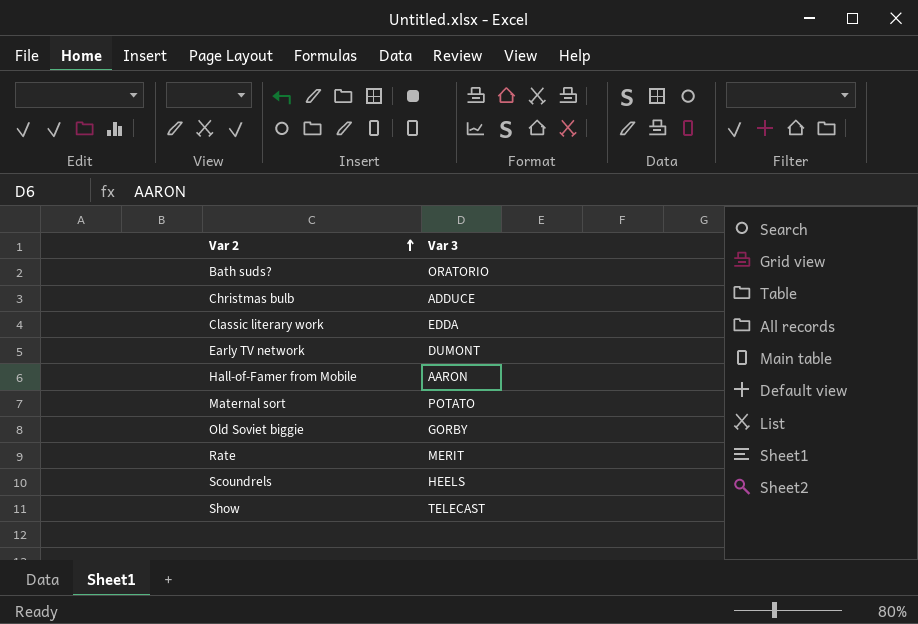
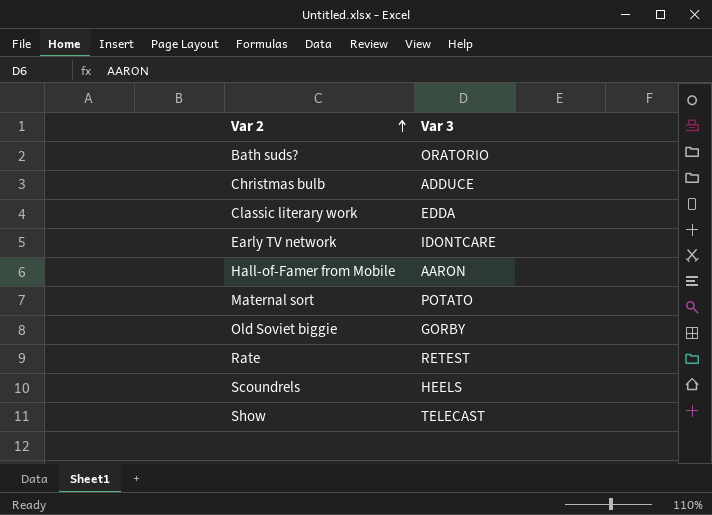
Early TV network | Var 3: DUMONT -> IDONTCARE
Rate | Var 3: MERIT -> RETEST

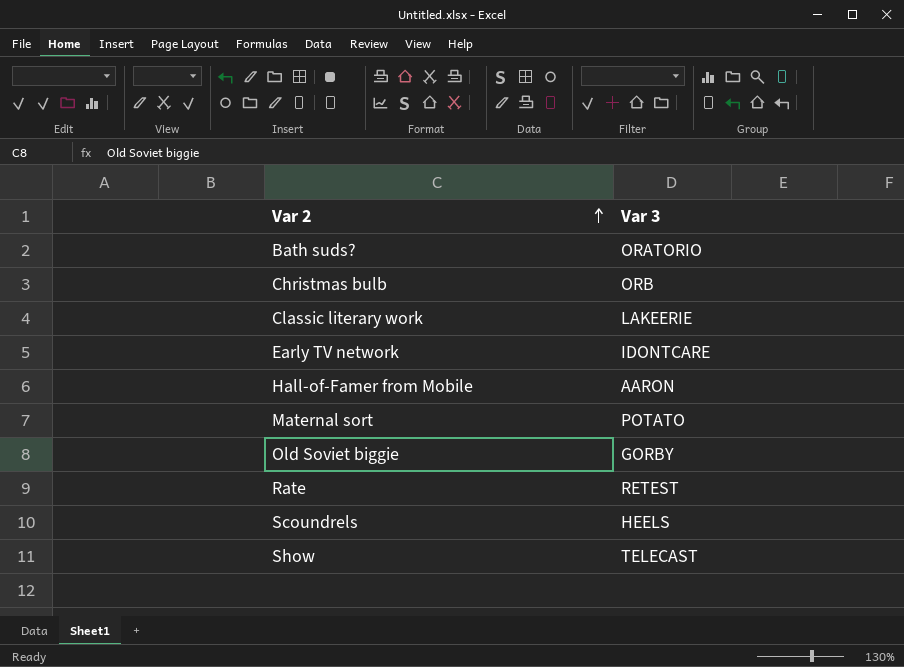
Christmas bulb | Var 3: ADDUCE -> ORB
Classic literary work | Var 3: EDDA -> LAKEERIE

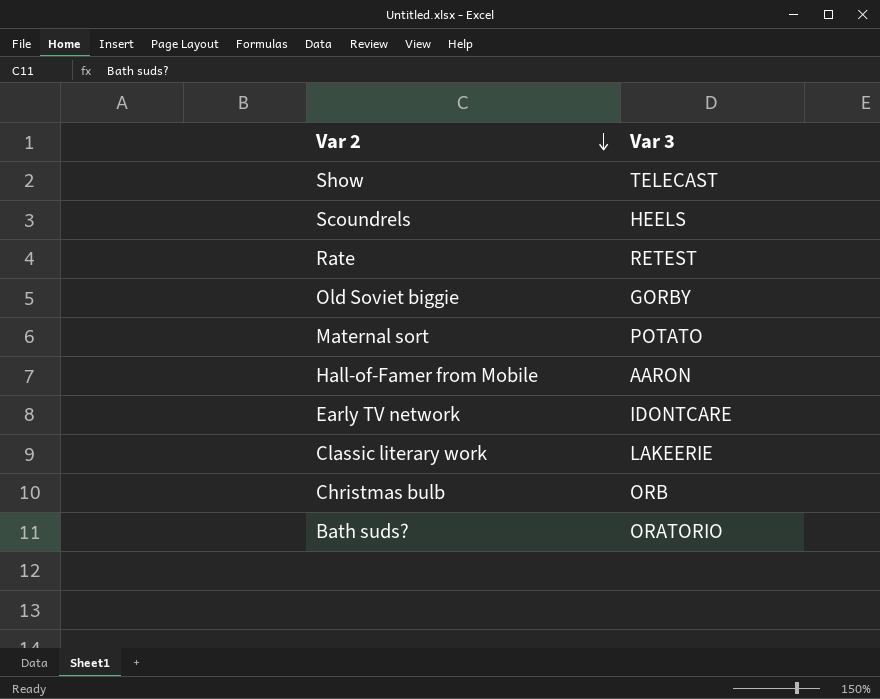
row order: Var 2 ascending -> Var 2 descending

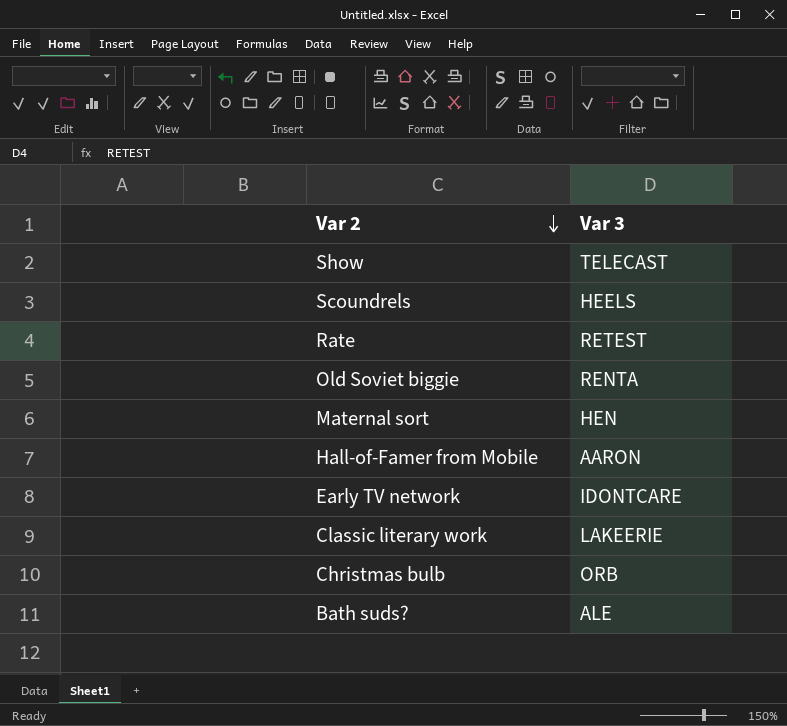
Old Soviet biggie | Var 3: GORBY -> RENTA
Maternal sort | Var 3: POTATO -> HEN
Bath suds? | Var 3: ORATORIO -> ALE

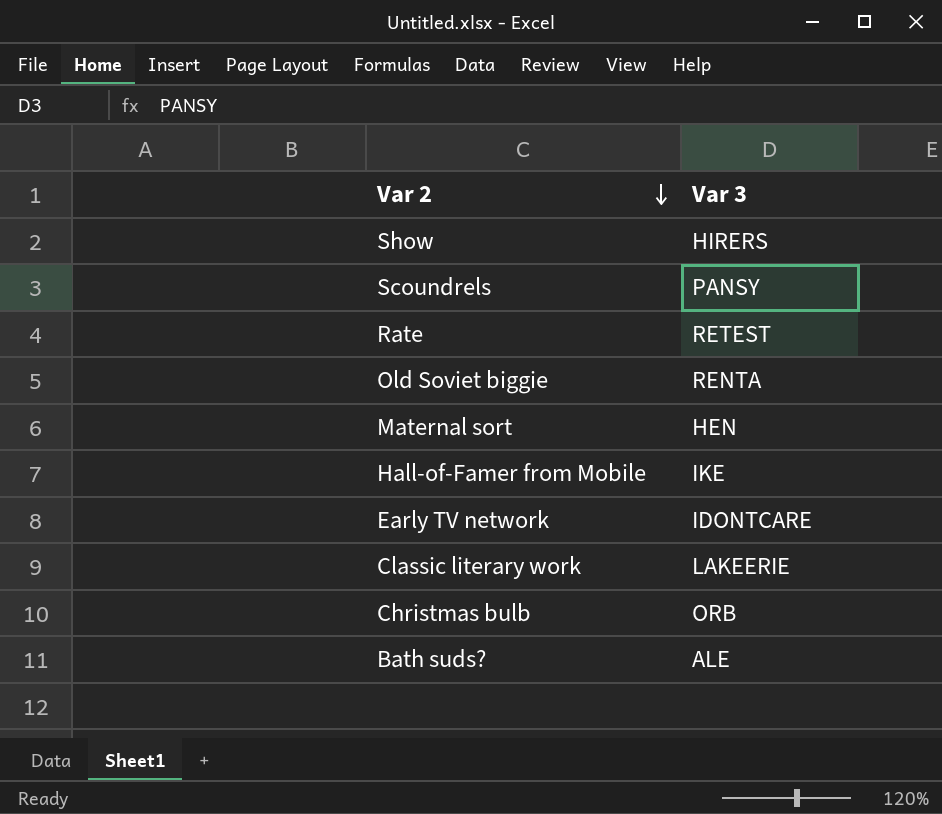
Show | Var 3: TELECAST -> HIRERS
Scoundrels | Var 3: HEELS -> PANSY
Hall-of-Famer from Mobile | Var 3: AARON -> IKE

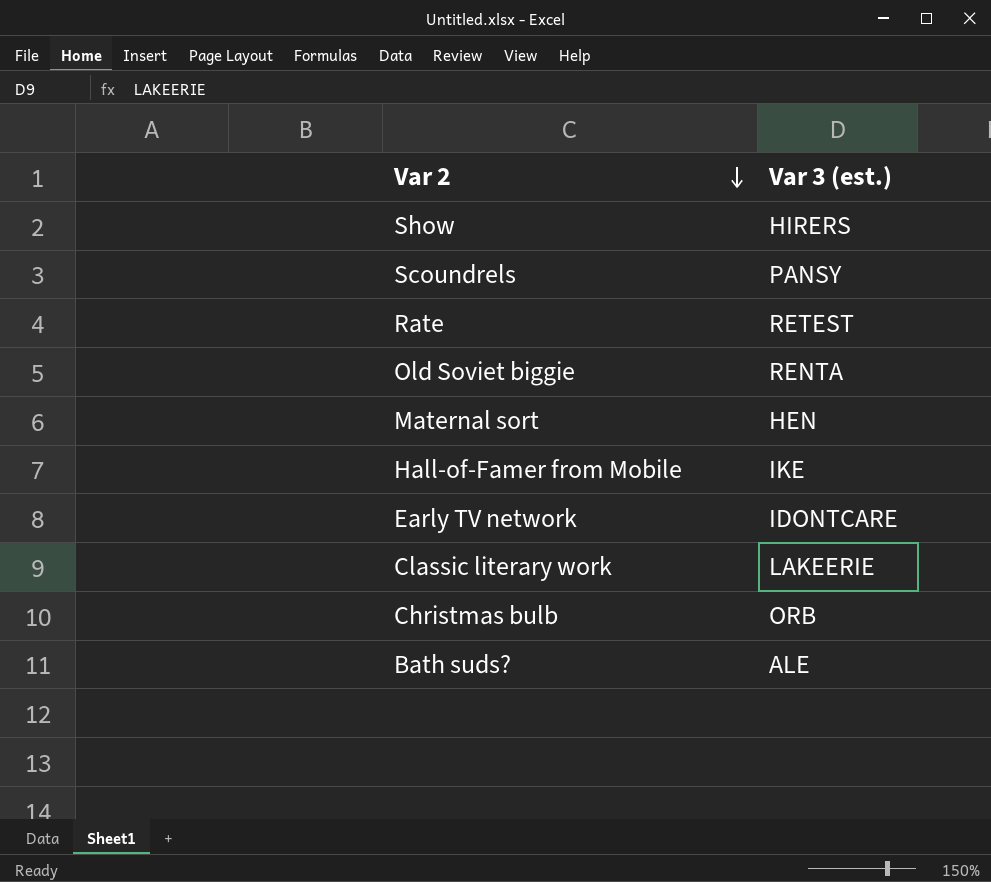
column name: Var 3 -> Var 3 (est.)

